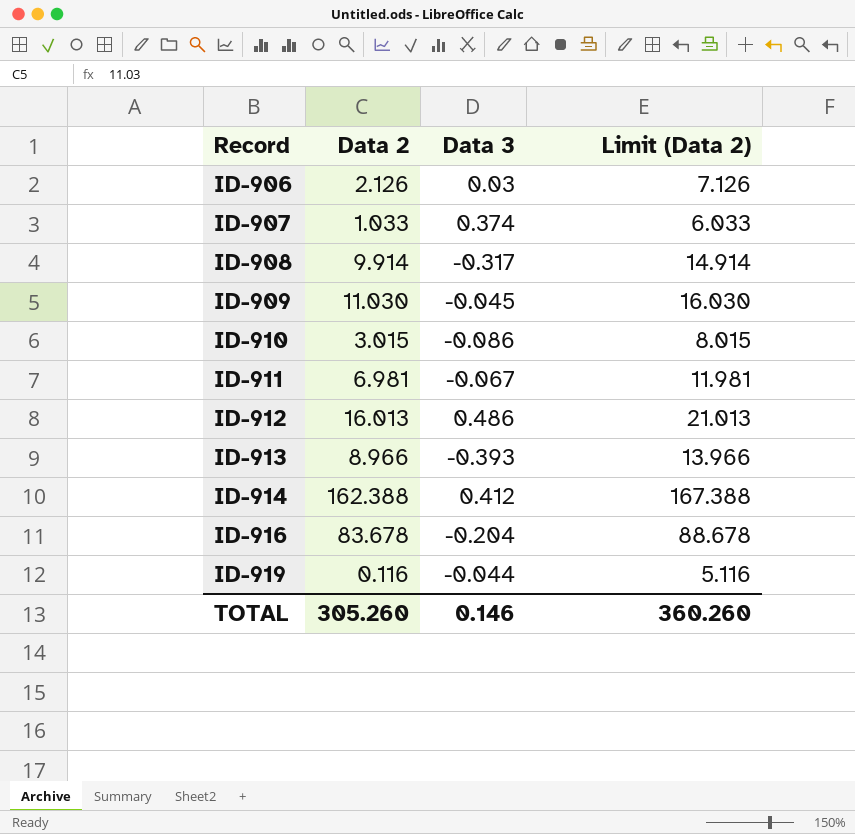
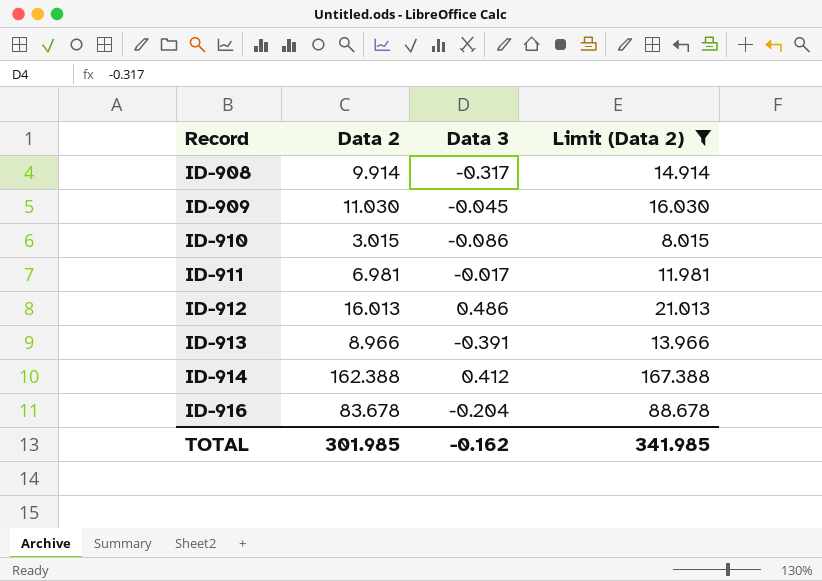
filter: none -> Limit (Data 2) >= 8.015
ID-911 | Data 3: -0.067 -> -0.017
ID-913 | Data 3: -0.393 -> -0.391
TOTAL | Data 2: 305.260 -> 301.985
TOTAL | Data 3: 0.146 -> -0.162
TOTAL | Limit (Data 2): 360.260 -> 341.985

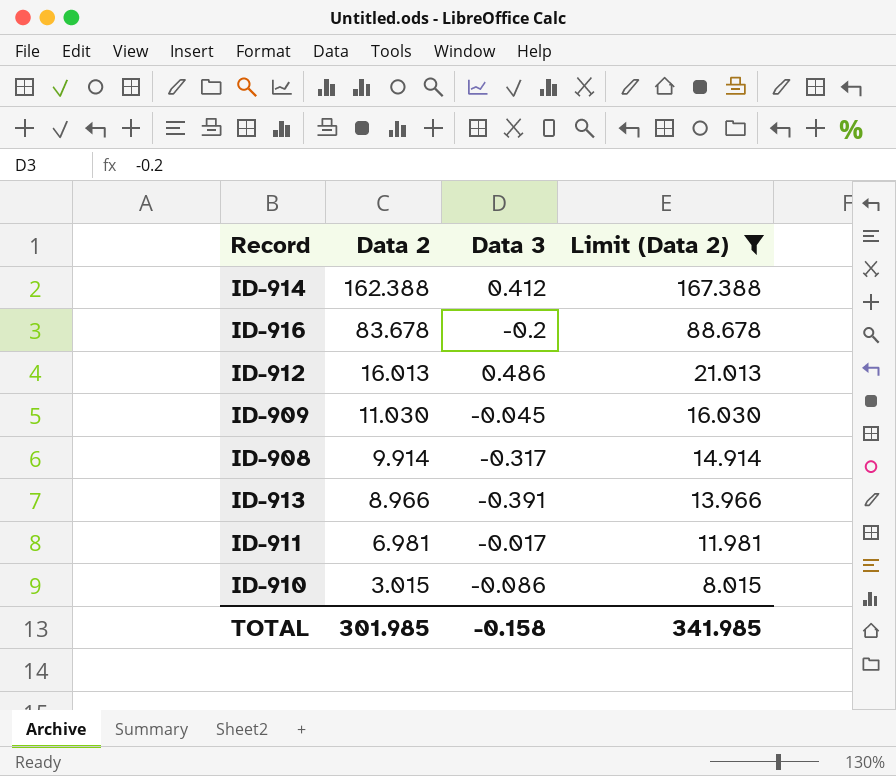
row order: Record ascending -> Data 2 descending
ID-916 | Data 3: -0.204 -> -0.2
TOTAL | Data 3: -0.162 -> -0.158

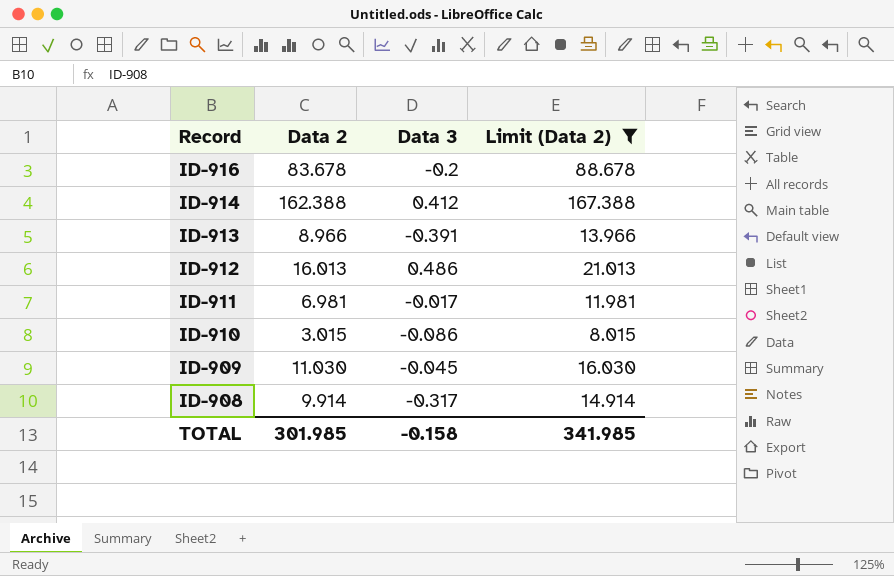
row order: Data 2 descending -> Record descending

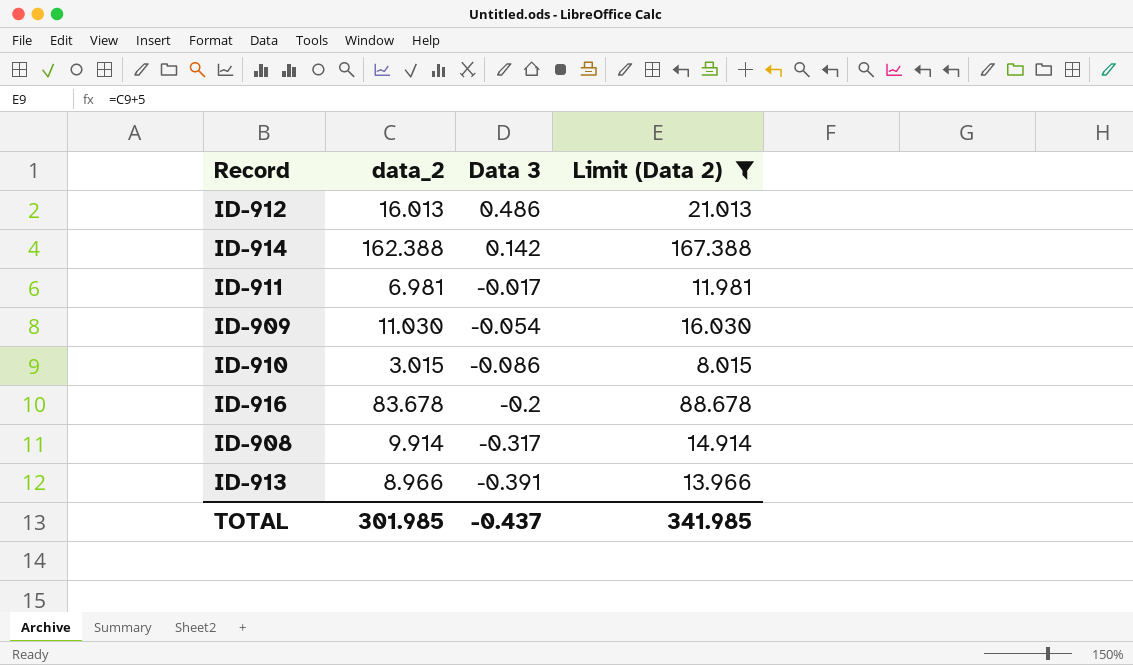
row order: Record descending -> Data 3 descending
column name: Data 2 -> data_2
ID-914 | Data 3: 0.412 -> 0.142
ID-909 | Data 3: -0.045 -> -0.054
TOTAL | Data 3: -0.158 -> -0.437

